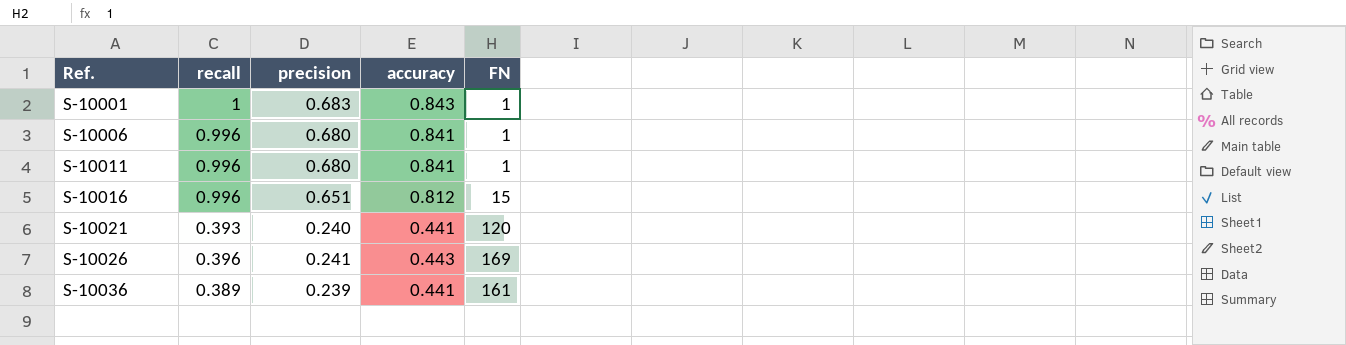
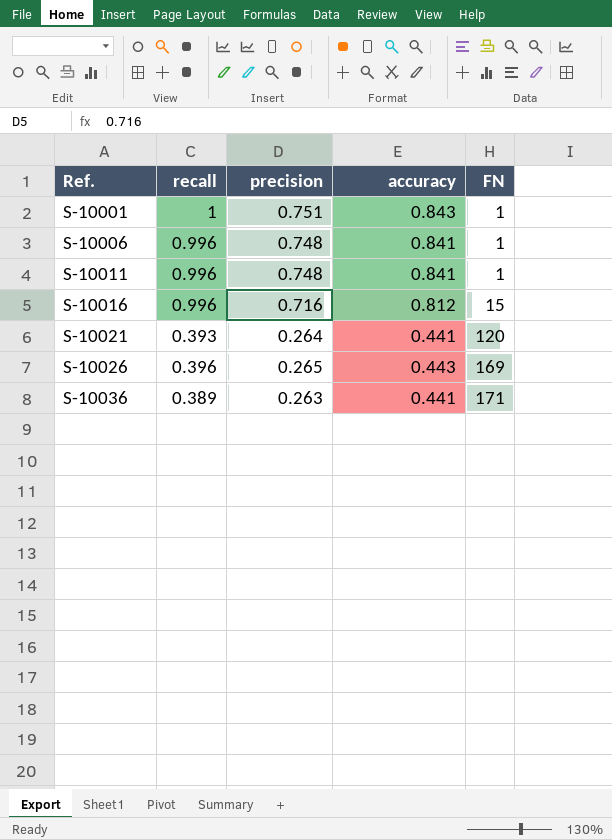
S-10001 | precision: 0.683 -> 0.751
S-10006 | precision: 0.680 -> 0.748
S-10011 | precision: 0.680 -> 0.748
S-10016 | precision: 0.651 -> 0.716
S-10021 | precision: 0.240 -> 0.264
S-10026 | precision: 0.241 -> 0.265
S-10036 | precision: 0.239 -> 0.263
S-10036 | FN: 161 -> 171

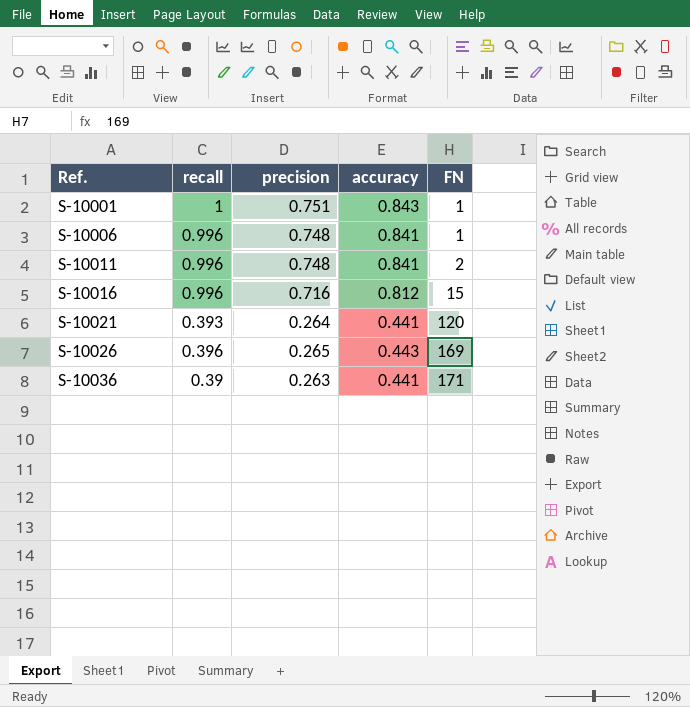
S-10011 | FN: 1 -> 2
S-10036 | recall: 0.389 -> 0.39

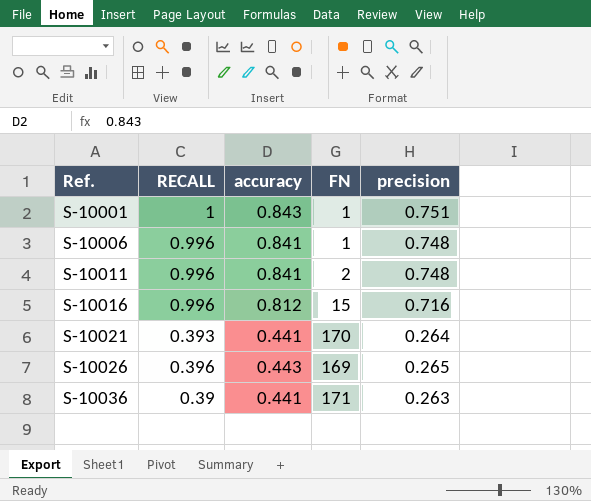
column name: recall -> RECALL
column precision | position: 3 -> 5
S-10021 | FN: 120 -> 170

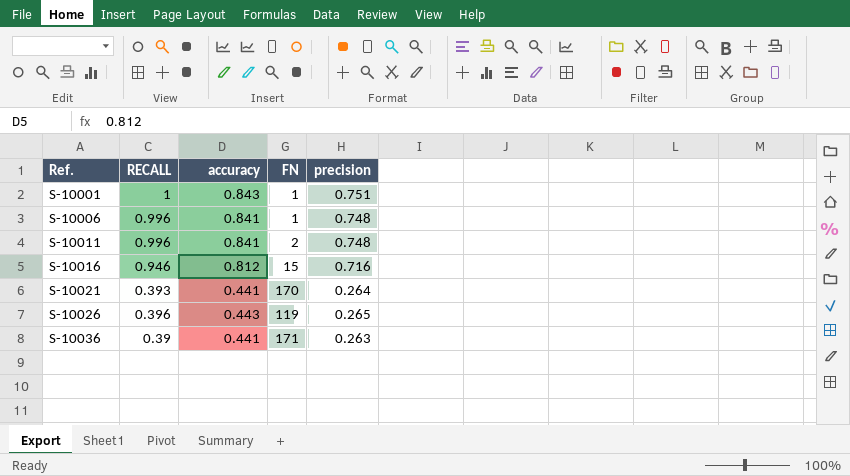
S-10016 | RECALL: 0.996 -> 0.946
S-10026 | FN: 169 -> 119

